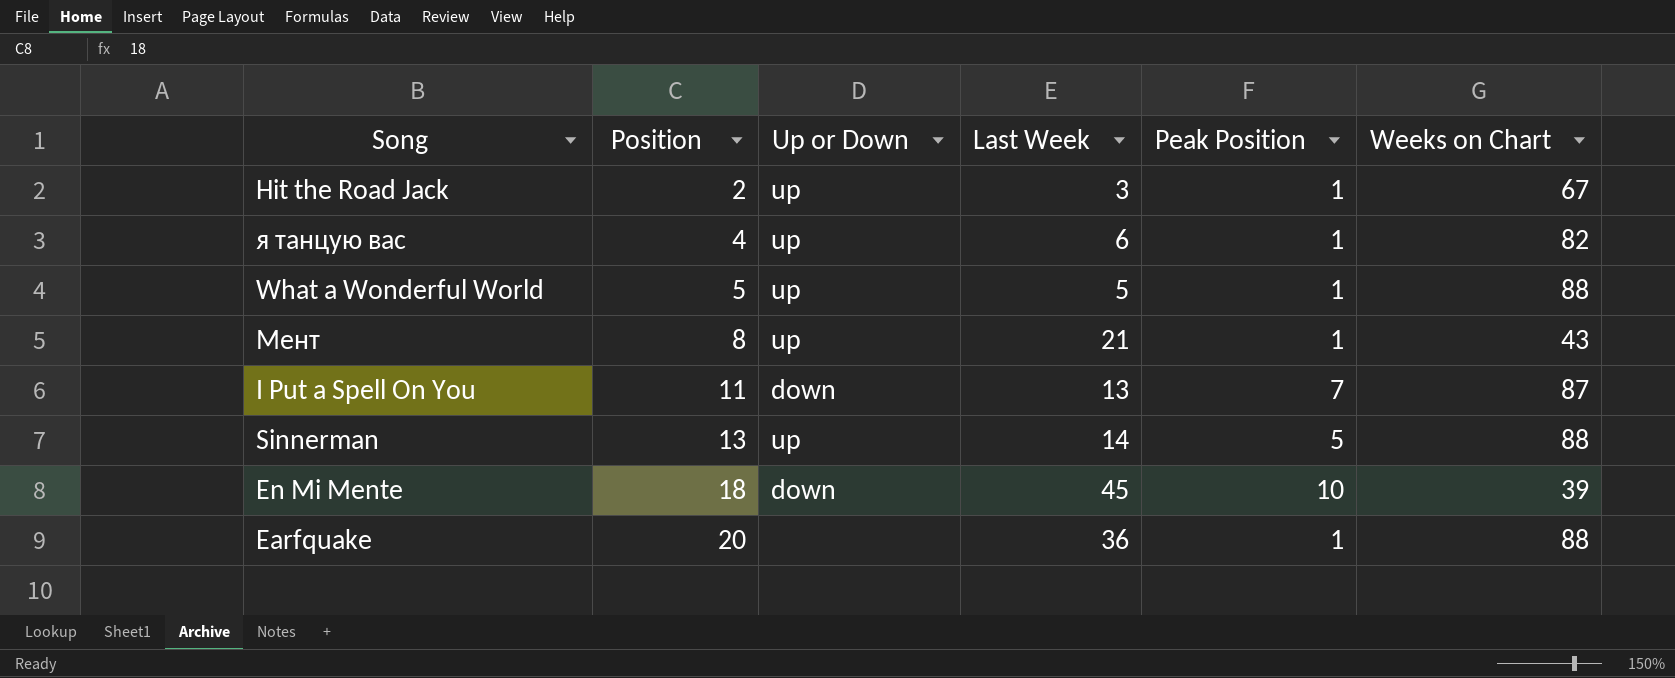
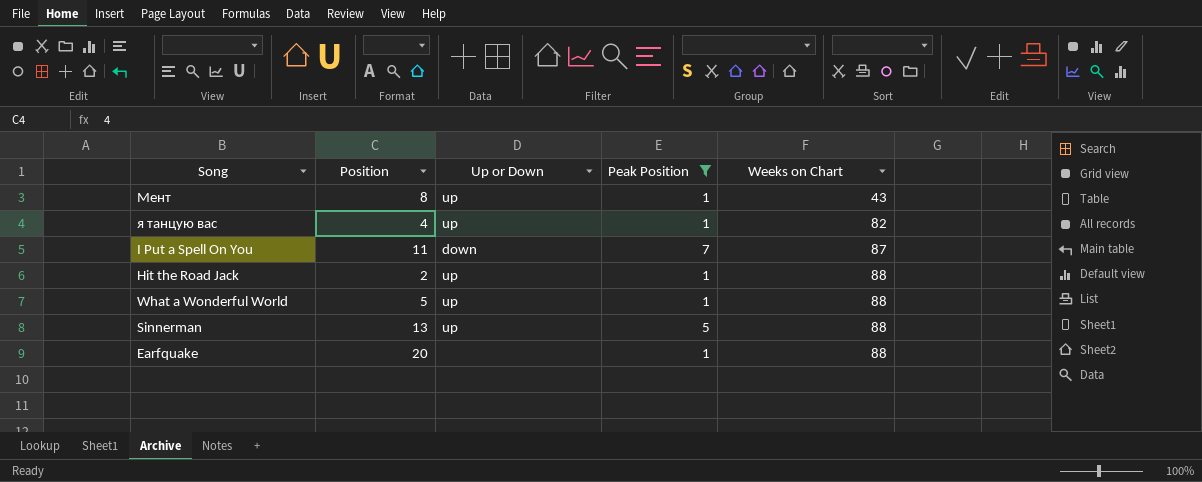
filter: none -> Peak Position != 10
row order: Position ascending -> Weeks on Chart ascending
column Last Week | position: 4 -> none
Hit the Road Jack | Weeks on Chart: 67 -> 88

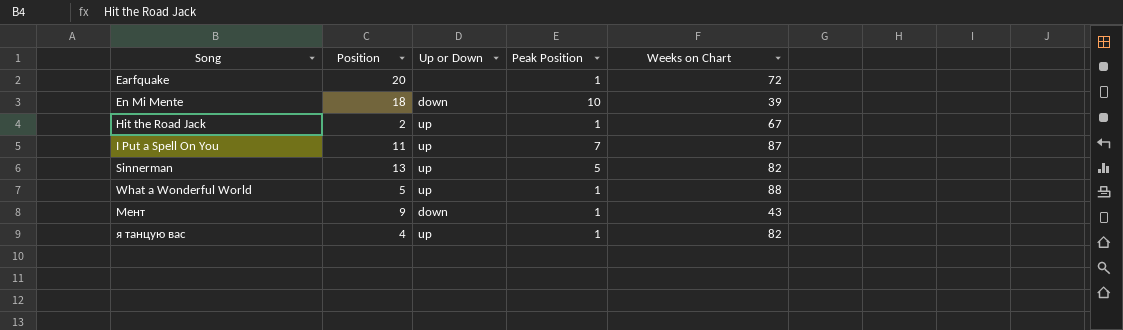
filter: Peak Position != 10 -> none
row order: Weeks on Chart ascending -> Song ascending
Earfquake | Weeks on Chart: 88 -> 72
Hit the Road Jack | Weeks on Chart: 88 -> 67
I Put a Spell On You | Up or Down: down -> up
Sinnerman | Weeks on Chart: 88 -> 82
Мент | Position: 8 -> 9
Мент | Up or Down: up -> down

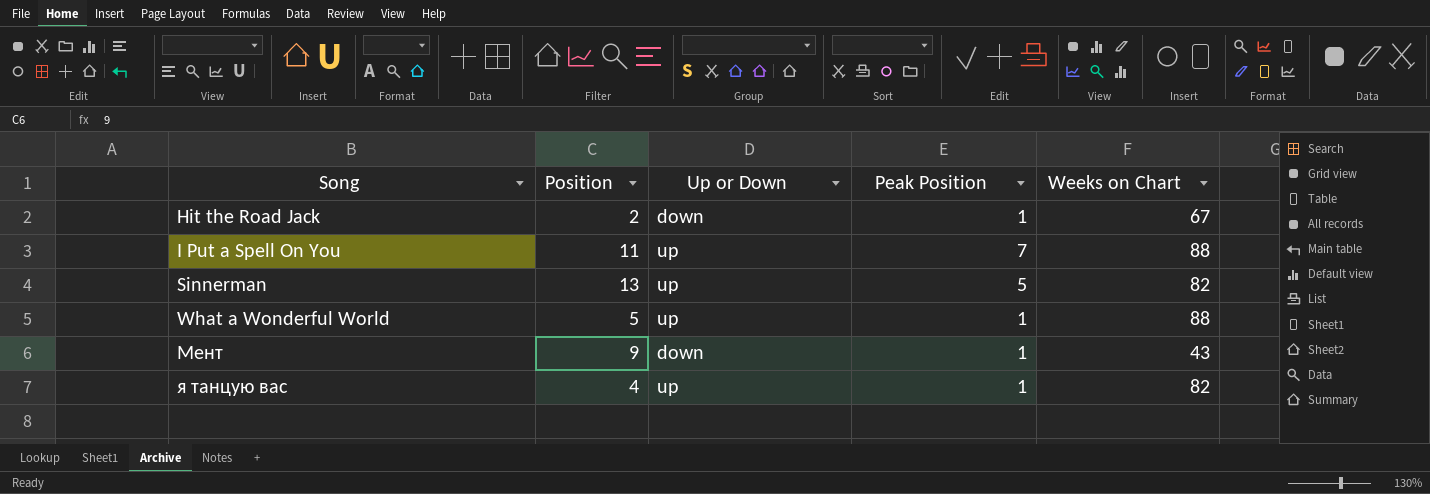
row Earfquake: 20 | none | 1 | 72 -> none
row En Mi Mente: 18 | down | 10 | 39 -> none
Hit the Road Jack | Up or Down: up -> down
I Put a Spell On You | Weeks on Chart: 87 -> 88

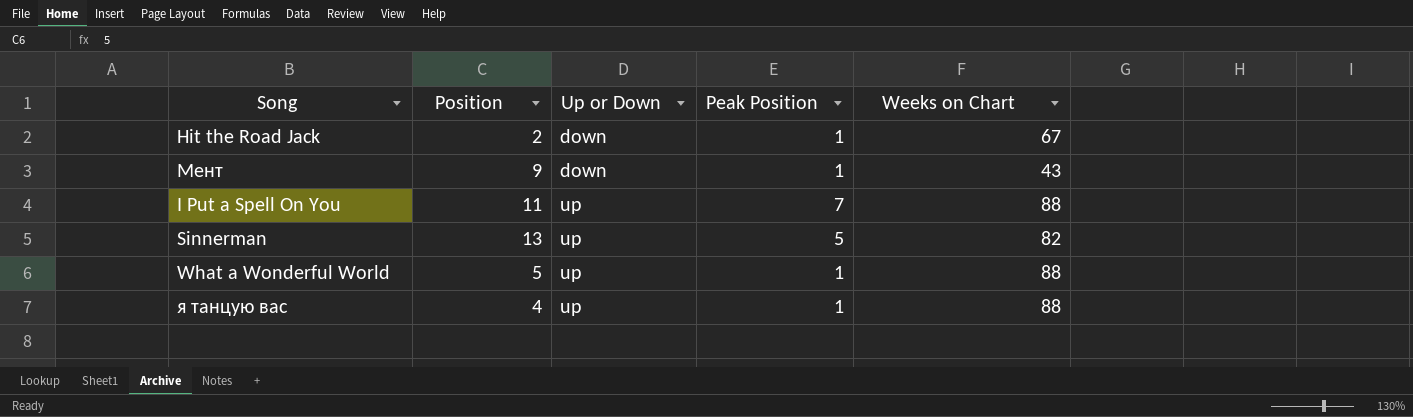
row order: Song ascending -> Up or Down ascending
я танцую вас | Weeks on Chart: 82 -> 88

